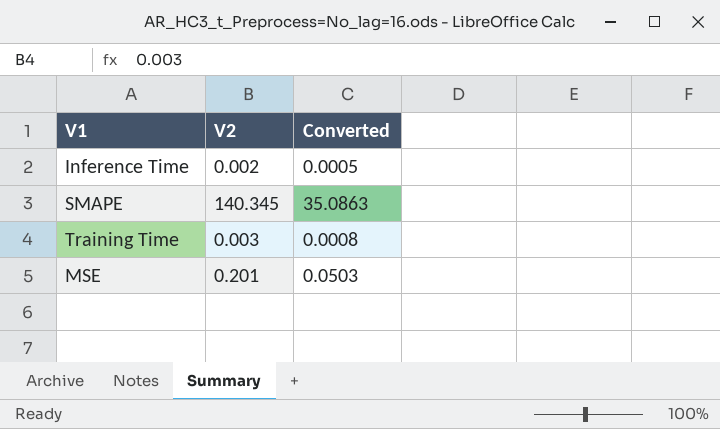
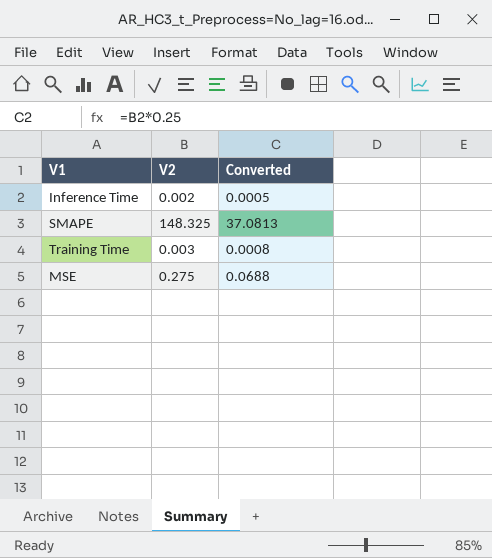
SMAPE | V2: 140.345 -> 148.325
SMAPE | Converted: 35.0863 -> 37.0813
MSE | V2: 0.201 -> 0.275
MSE | Converted: 0.0503 -> 0.0688

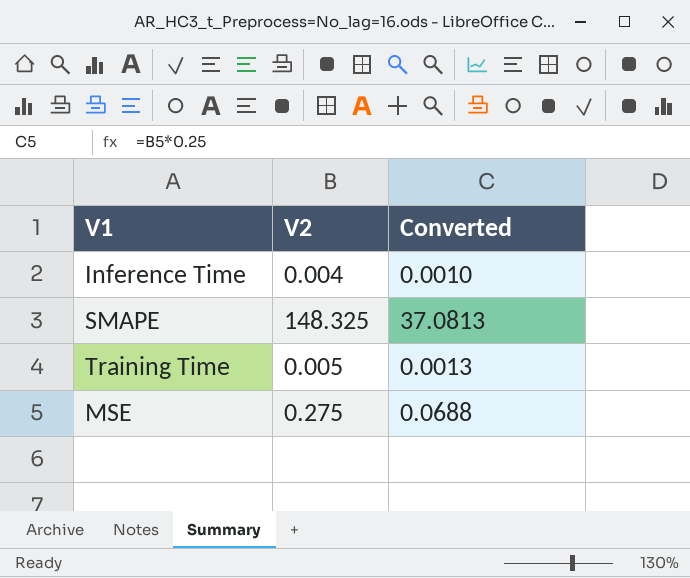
Inference Time | V2: 0.002 -> 0.004
Inference Time | Converted: 0.0005 -> 0.0010
Training Time | V2: 0.003 -> 0.005
Training Time | Converted: 0.0008 -> 0.0013

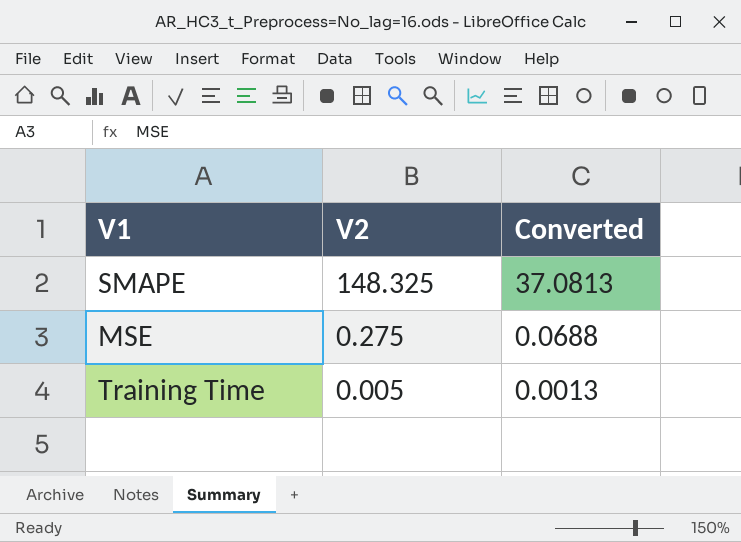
row order: none -> V2 descending
row Inference Time: 0.004 | 0.0010 -> none

